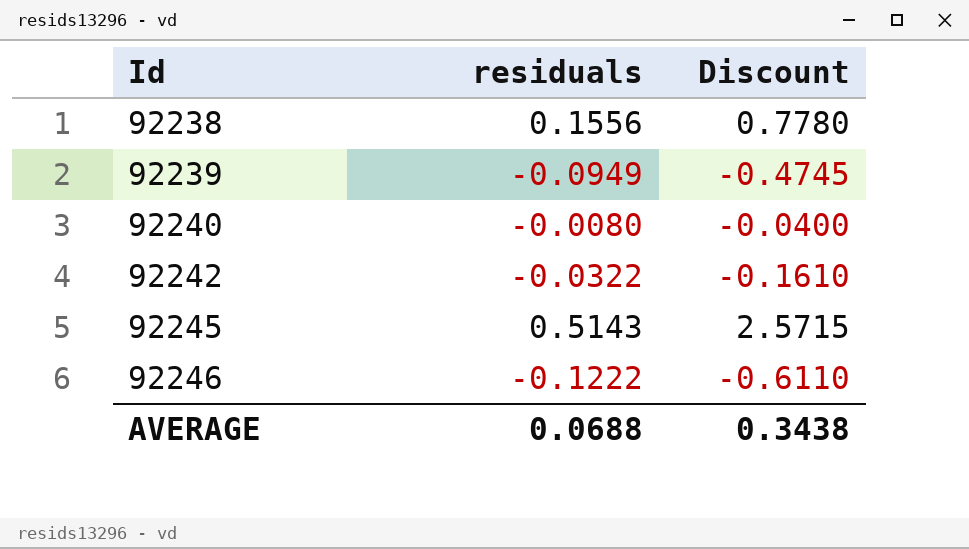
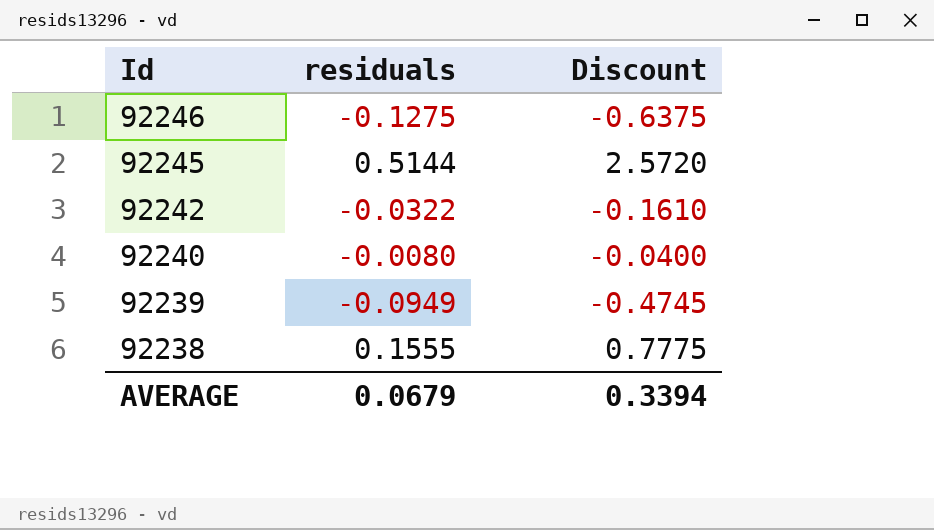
row order: Id ascending -> Id descending
92246 | residuals: -0.1222 -> -0.1275
92246 | Discount: -0.6110 -> -0.6375
92245 | residuals: 0.5143 -> 0.5144
92245 | Discount: 2.5715 -> 2.5720
92238 | residuals: 0.1556 -> 0.1555
92238 | Discount: 0.7780 -> 0.7775
AVERAGE | residuals: 0.0688 -> 0.0679
AVERAGE | Discount: 0.3438 -> 0.3394

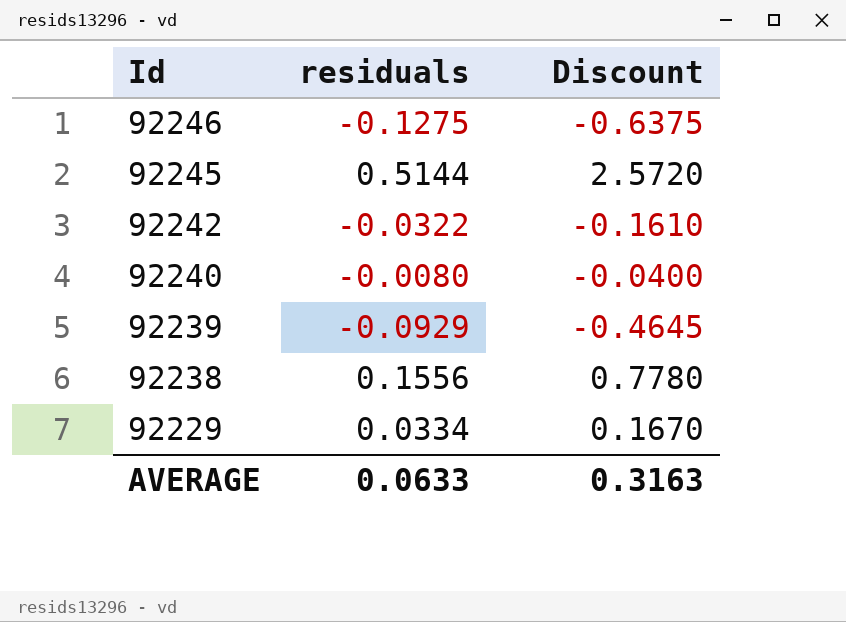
92239 | residuals: -0.0949 -> -0.0929
92239 | Discount: -0.4745 -> -0.4645
92238 | residuals: 0.1555 -> 0.1556
92238 | Discount: 0.7775 -> 0.7780
row 92229: none -> 0.0334 | 0.1670
AVERAGE | residuals: 0.0679 -> 0.0633
AVERAGE | Discount: 0.3394 -> 0.3163

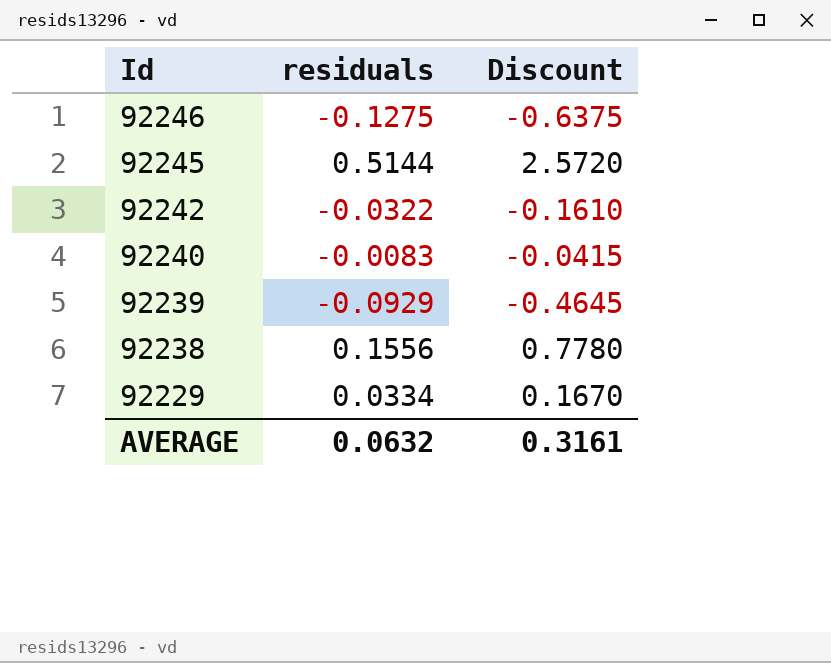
92240 | residuals: -0.0080 -> -0.0083
92240 | Discount: -0.0400 -> -0.0415
AVERAGE | residuals: 0.0633 -> 0.0632
AVERAGE | Discount: 0.3163 -> 0.3161

